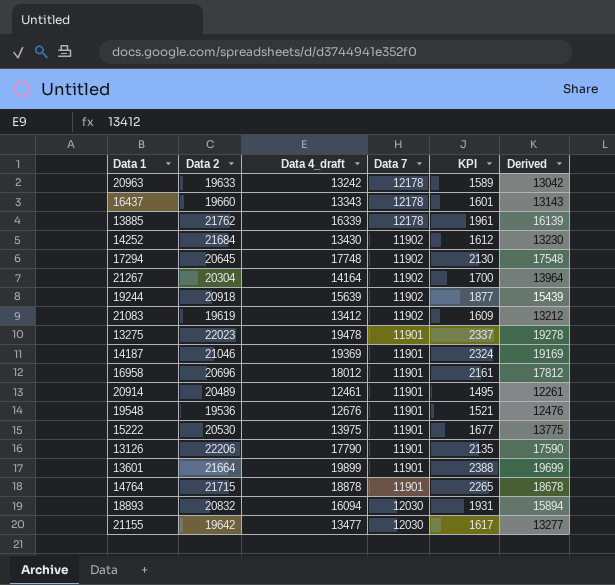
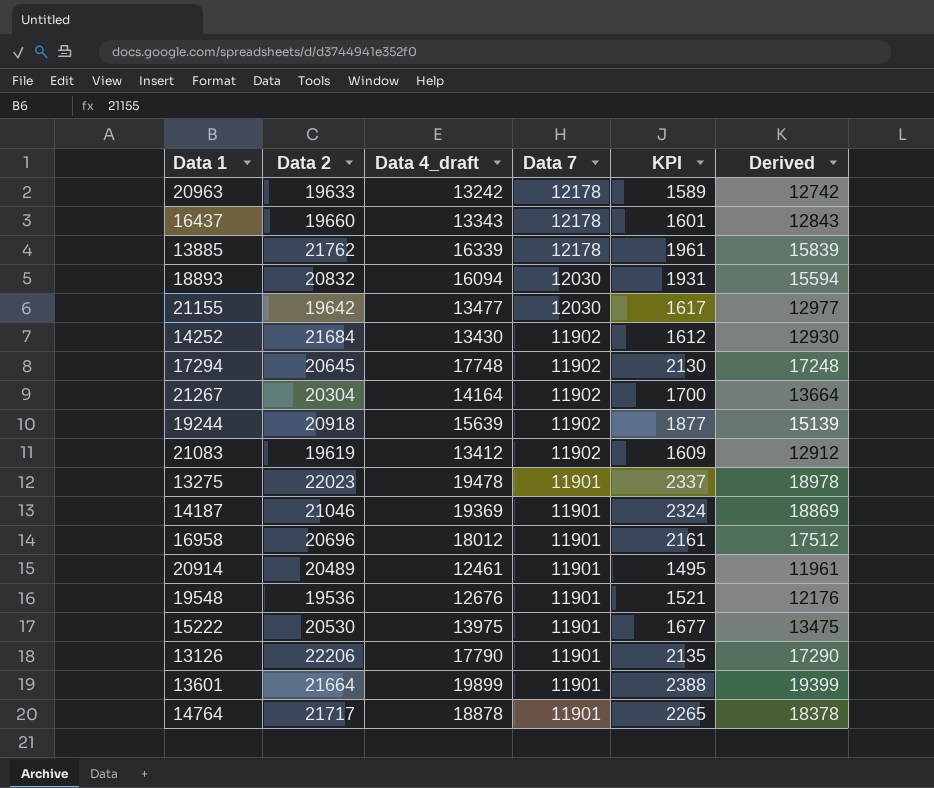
row order: none -> Data 7 descending
column Derived | formula: [Data 4_draft] - 200 -> [Data 4_draft] - 500
14764 | Data 2: 21715 -> 21717

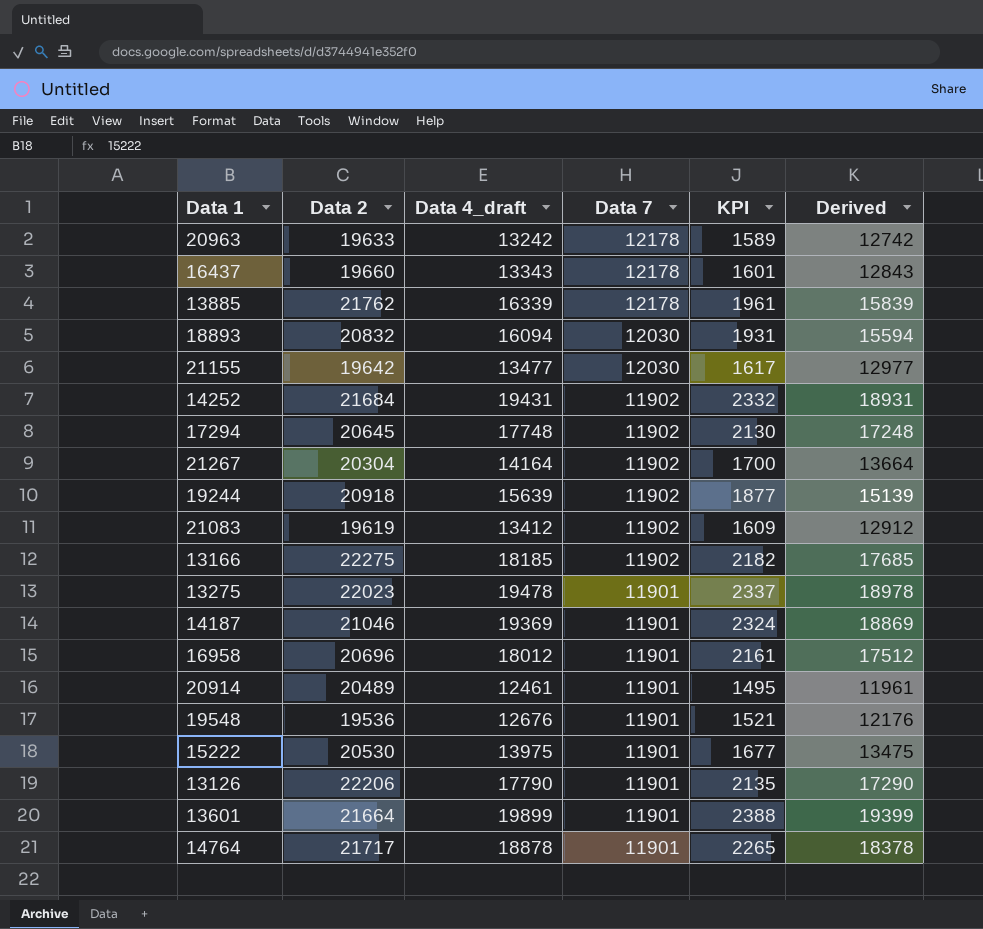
14252 | Data 4_draft: 13430 -> 19431
14252 | KPI: 1612 -> 2332
14252 | Derived: 12930 -> 18931
row 13166: none -> 22275 | 18185 | 11902 | 2182 | 17685

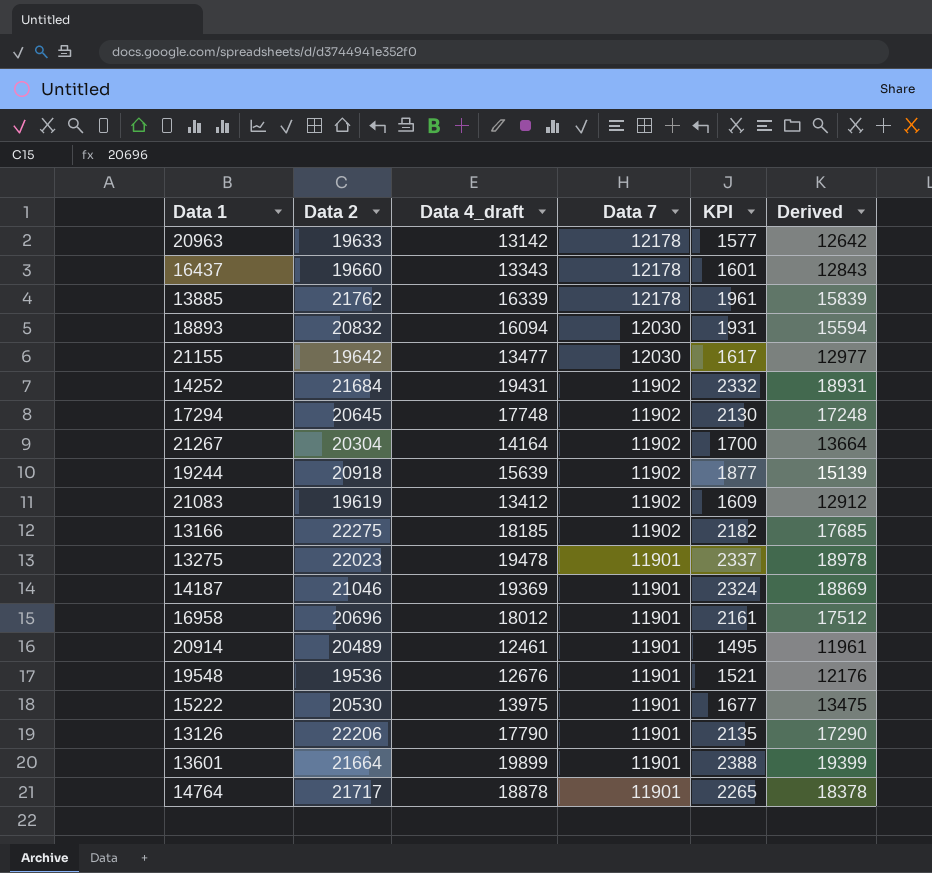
20963 | Data 4_draft: 13242 -> 13142
20963 | KPI: 1589 -> 1577
20963 | Derived: 12742 -> 12642

